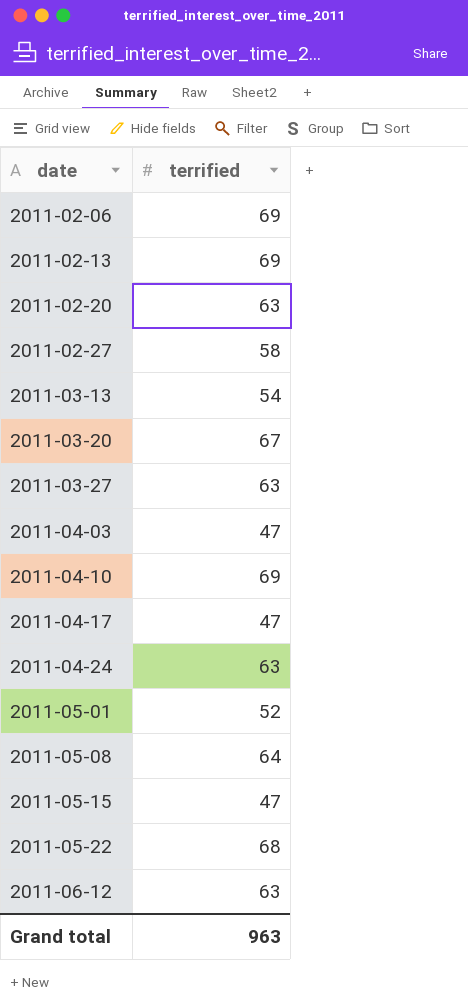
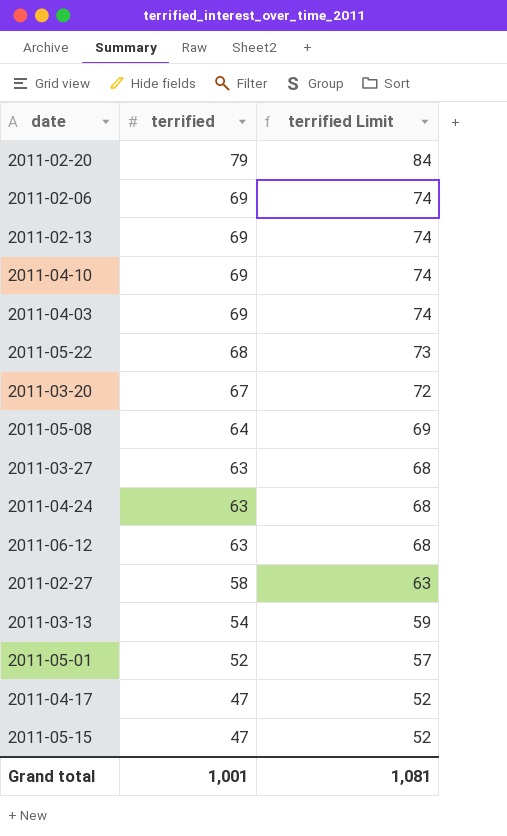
row order: date ascending -> terrified descending
column terrified Limit | formula: none -> [terrified] + 5
2011-02-20 | terrified: 63 -> 79
2011-04-03 | terrified: 47 -> 69
Grand total | terrified: 963 -> 1,001

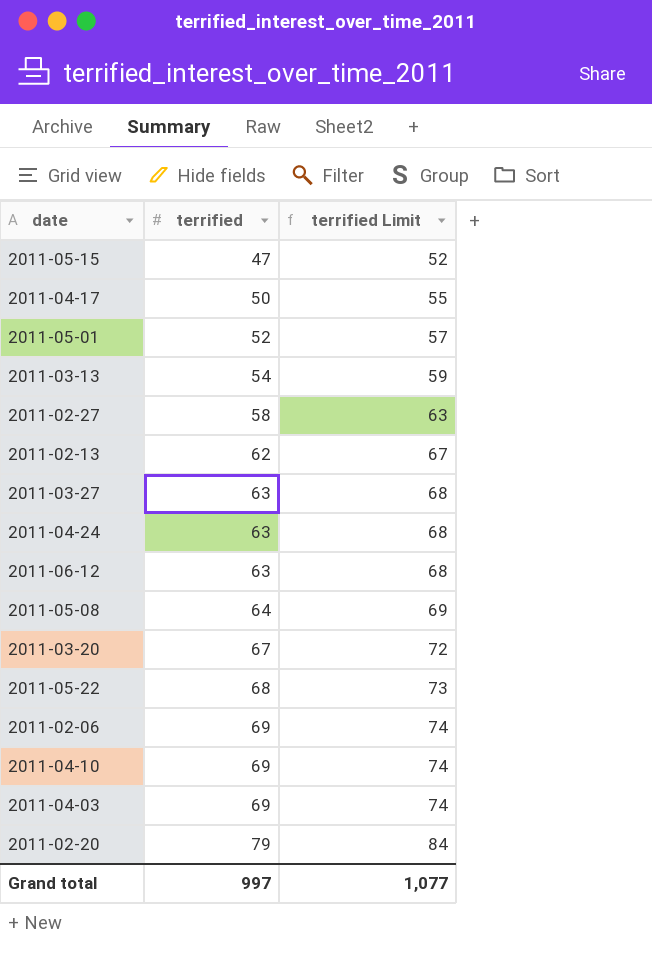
row order: terrified descending -> terrified ascending
2011-04-17 | terrified: 47 -> 50
2011-04-17 | terrified Limit: 52 -> 55
2011-02-13 | terrified: 69 -> 62
2011-02-13 | terrified Limit: 74 -> 67
Grand total | terrified: 1,001 -> 997
Grand total | terrified Limit: 1,081 -> 1,077

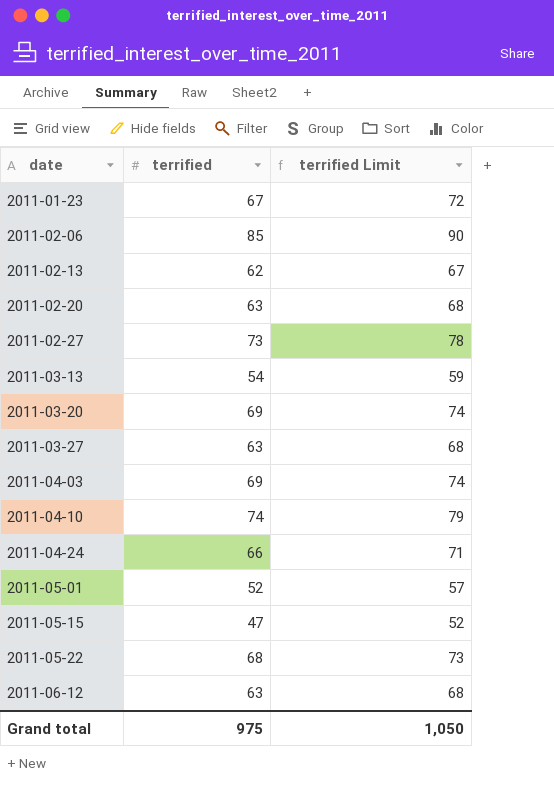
row order: terrified ascending -> date ascending
row 2011-04-17: 50 | 55 -> none
row 2011-05-08: 64 | 69 -> none
row 2011-01-23: none -> 67 | 72
2011-02-06 | terrified: 69 -> 85
2011-02-06 | terrified Limit: 74 -> 90
2011-02-20 | terrified: 79 -> 63
2011-02-20 | terrified Limit: 84 -> 68
2011-02-27 | terrified: 58 -> 73
2011-02-27 | terrified Limit: 63 -> 78
2011-03-20 | terrified: 67 -> 69
2011-03-20 | terrified Limit: 72 -> 74
2011-04-10 | terrified: 69 -> 74
2011-04-10 | terrified Limit: 74 -> 79
2011-04-24 | terrified: 63 -> 66
2011-04-24 | terrified Limit: 68 -> 71
Grand total | terrified: 997 -> 975
Grand total | terrified Limit: 1,077 -> 1,050

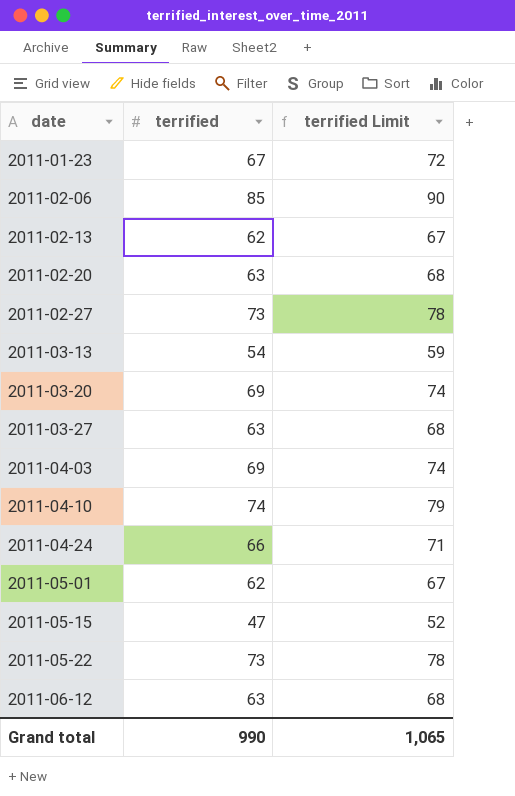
2011-05-01 | terrified: 52 -> 62
2011-05-01 | terrified Limit: 57 -> 67
2011-05-22 | terrified: 68 -> 73
2011-05-22 | terrified Limit: 73 -> 78
Grand total | terrified: 975 -> 990
Grand total | terrified Limit: 1,050 -> 1,065

